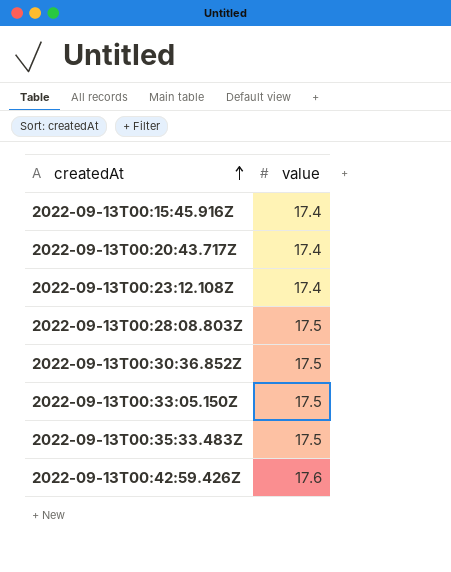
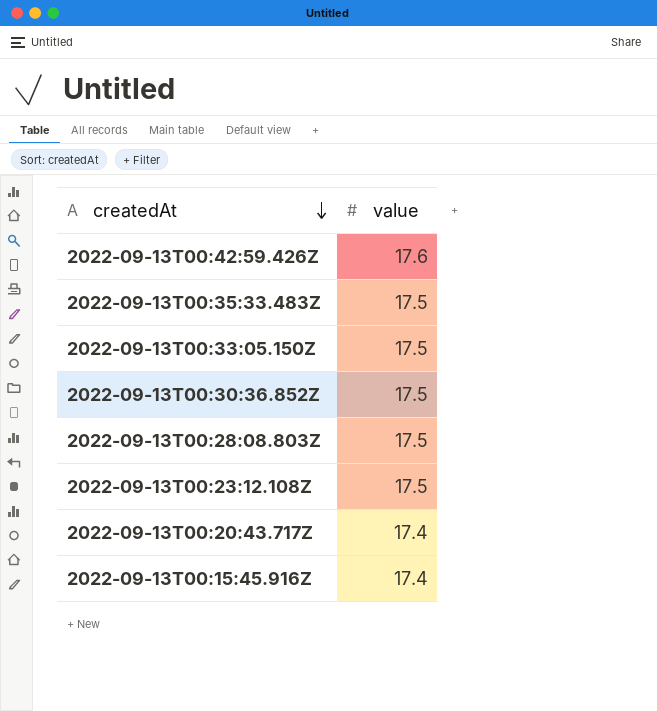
row order: createdAt ascending -> createdAt descending
2022-09-13T00:23:12.108Z | value: 17.4 -> 17.5

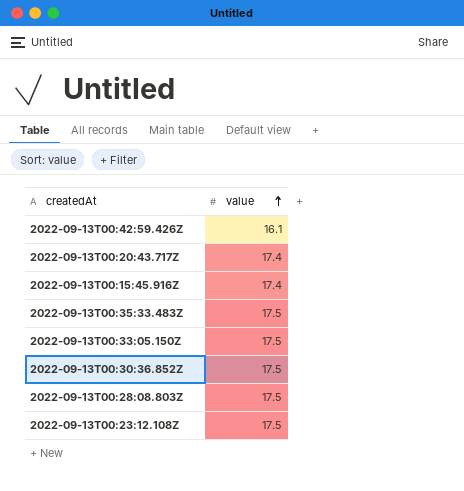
row order: createdAt descending -> value ascending
2022-09-13T00:42:59.426Z | value: 17.6 -> 16.1

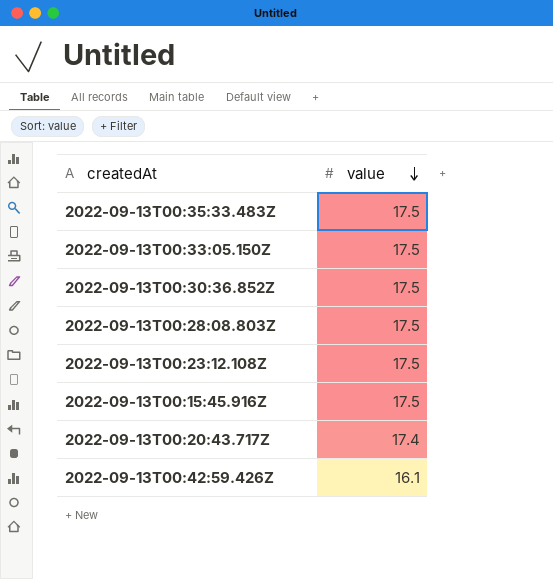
row order: value ascending -> value descending
2022-09-13T00:15:45.916Z | value: 17.4 -> 17.5

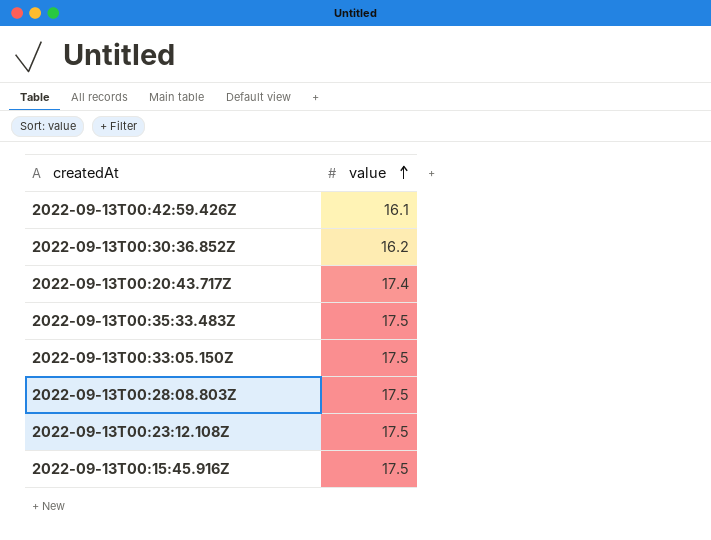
row order: value descending -> value ascending
2022-09-13T00:30:36.852Z | value: 17.5 -> 16.2

